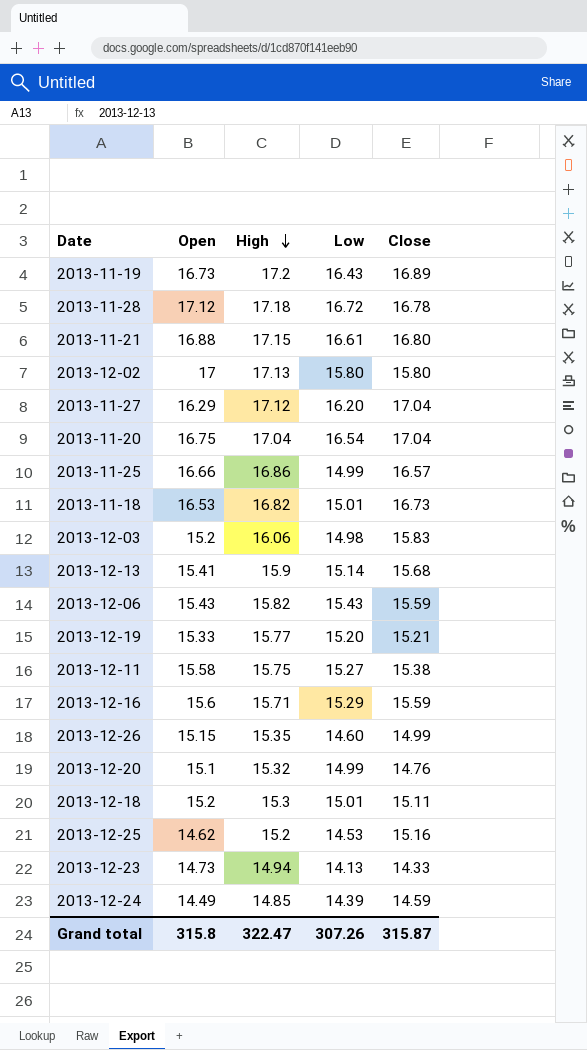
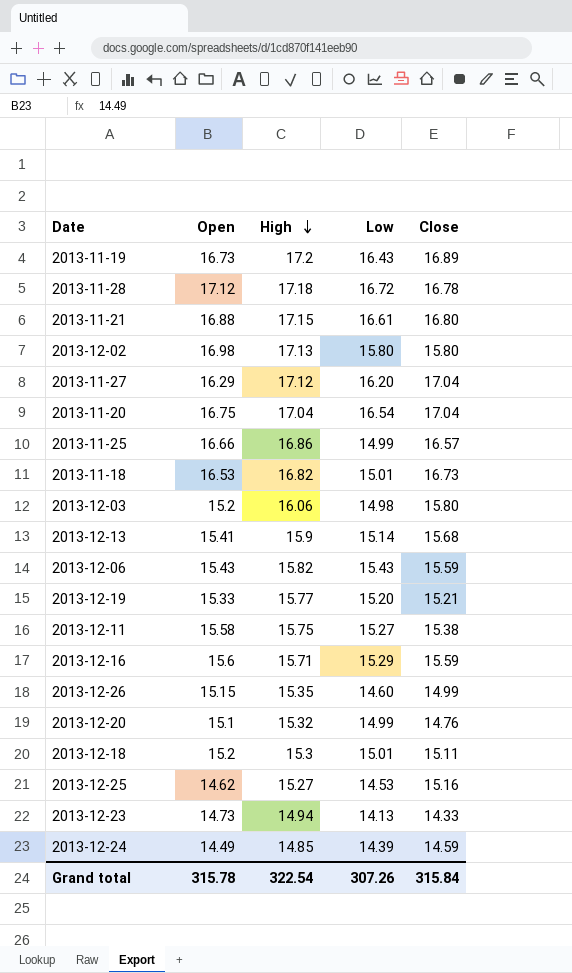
2013-12-02 | Open: 17 -> 16.98
2013-12-03 | Close: 15.83 -> 15.80
2013-12-25 | High: 15.2 -> 15.27
Grand total | Open: 315.8 -> 315.78
Grand total | High: 322.47 -> 322.54
Grand total | Close: 315.87 -> 315.84

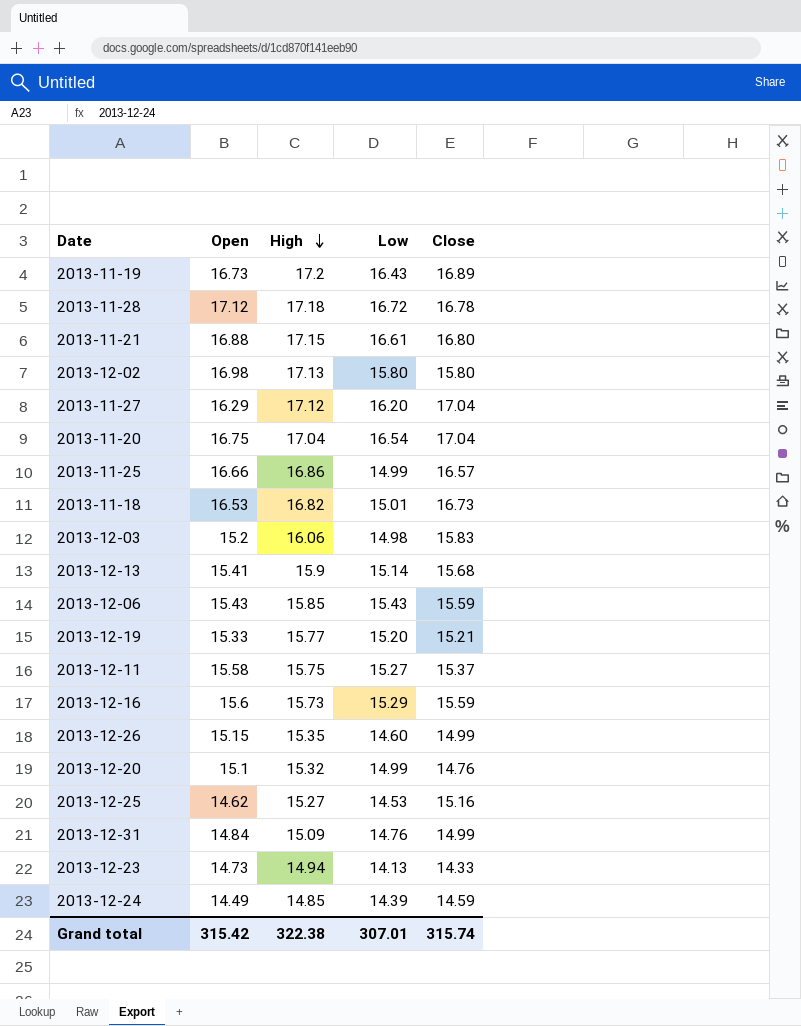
row 2013-12-18: 15.2 | 15.3 | 15.01 | 15.11 -> none
2013-12-03 | Close: 15.80 -> 15.83
2013-12-06 | High: 15.82 -> 15.85
2013-12-11 | Close: 15.38 -> 15.37
2013-12-16 | High: 15.71 -> 15.73
row 2013-12-31: none -> 14.84 | 15.09 | 14.76 | 14.99
Grand total | Open: 315.78 -> 315.42
Grand total | High: 322.54 -> 322.38
Grand total | Low: 307.26 -> 307.01
Grand total | Close: 315.84 -> 315.74

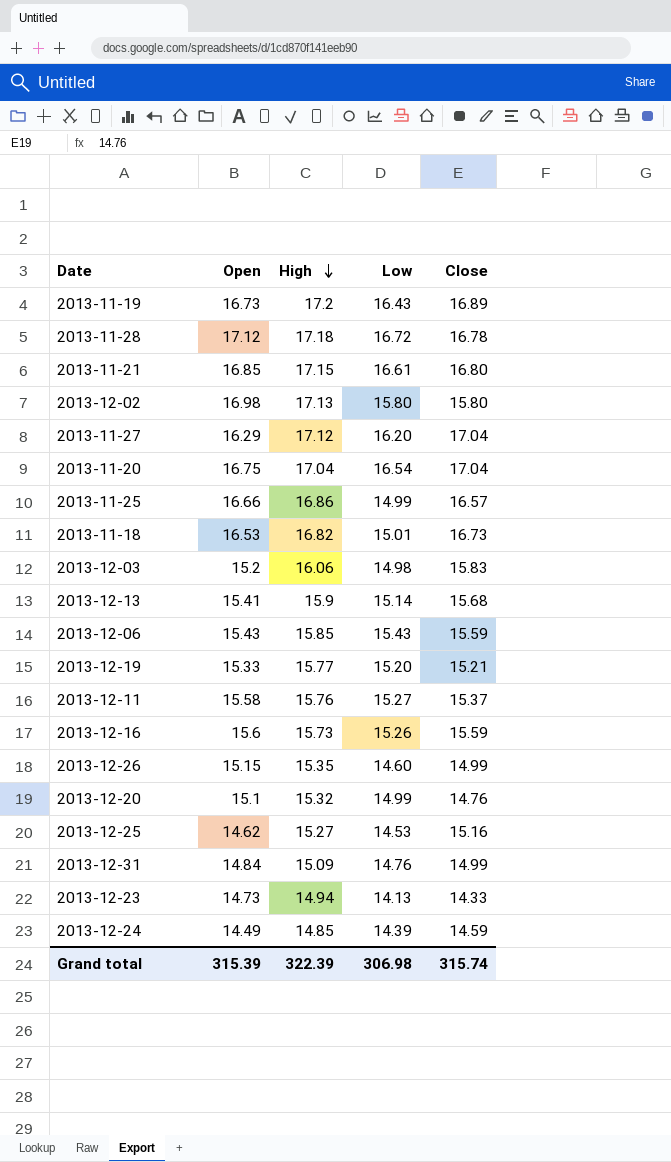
2013-11-21 | Open: 16.88 -> 16.85
2013-12-11 | High: 15.75 -> 15.76
2013-12-16 | Low: 15.29 -> 15.26
Grand total | Open: 315.42 -> 315.39
Grand total | High: 322.38 -> 322.39
Grand total | Low: 307.01 -> 306.98

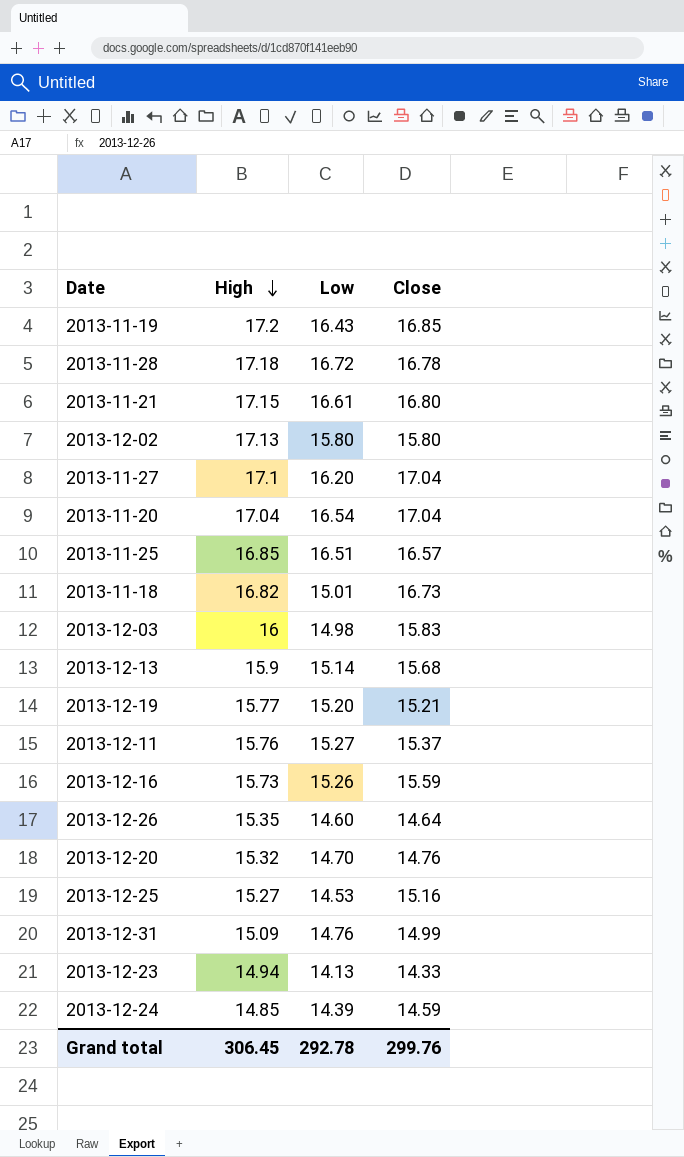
column Open | position: 2 -> none
row 2013-12-06: 15.43 | 15.85 | 15.43 | 15.59 -> none
2013-11-19 | Close: 16.89 -> 16.85
2013-11-27 | High: 17.12 -> 17.1
2013-11-25 | High: 16.86 -> 16.85
2013-11-25 | Low: 14.99 -> 16.51
2013-12-03 | High: 16.06 -> 16
2013-12-26 | Close: 14.99 -> 14.64
2013-12-20 | Low: 14.99 -> 14.70
Grand total | High: 322.39 -> 306.45
Grand total | Low: 306.98 -> 292.78
Grand total | Close: 315.74 -> 299.76

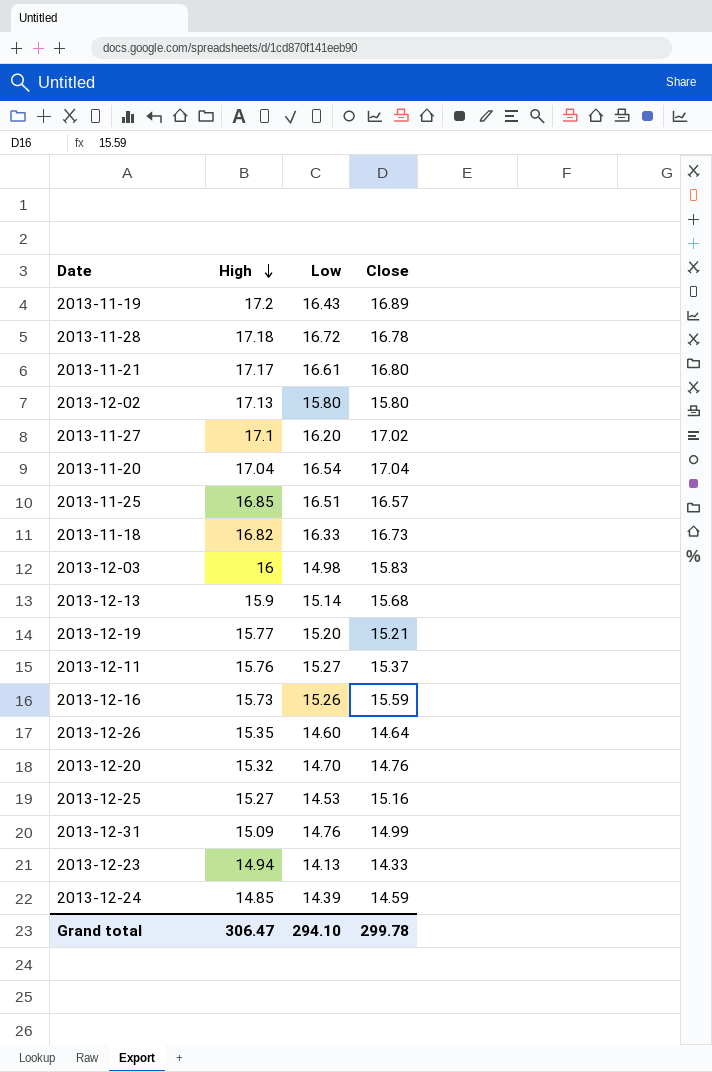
2013-11-19 | Close: 16.85 -> 16.89
2013-11-21 | High: 17.15 -> 17.17
2013-11-27 | Close: 17.04 -> 17.02
2013-11-18 | Low: 15.01 -> 16.33
Grand total | High: 306.45 -> 306.47
Grand total | Low: 292.78 -> 294.10
Grand total | Close: 299.76 -> 299.78

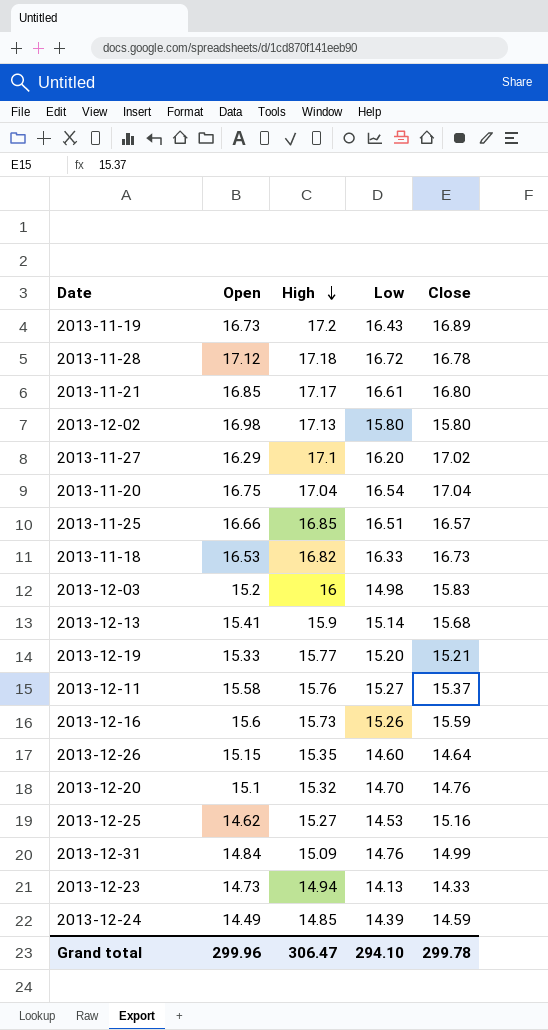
column Open | position: none -> 2

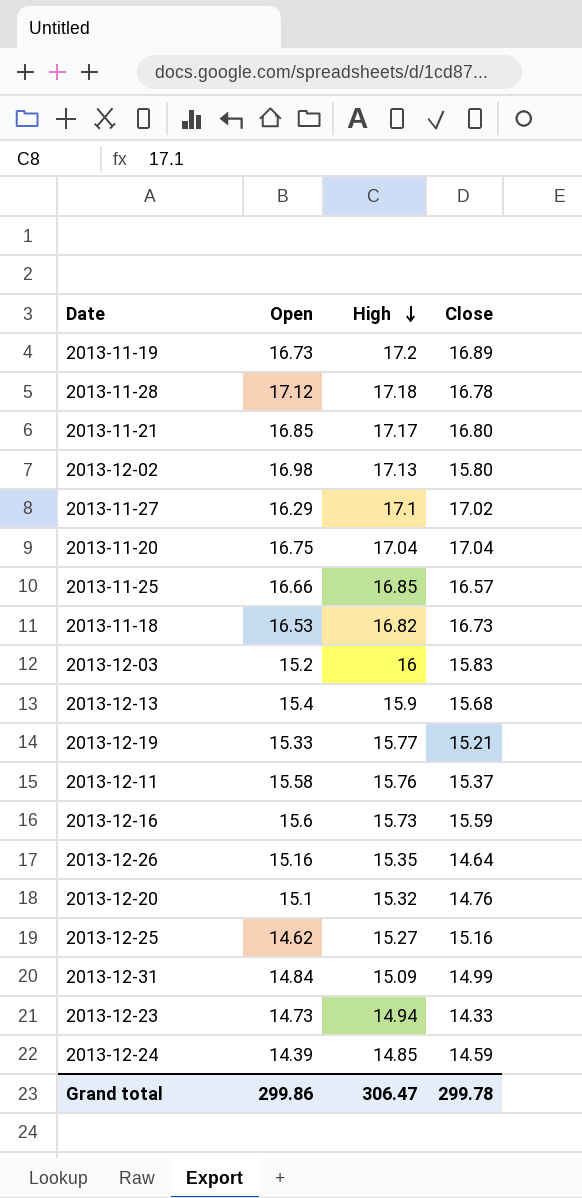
column Low | position: 4 -> none
2013-12-13 | Open: 15.41 -> 15.4
2013-12-26 | Open: 15.15 -> 15.16
2013-12-24 | Open: 14.49 -> 14.39
Grand total | Open: 299.96 -> 299.86

